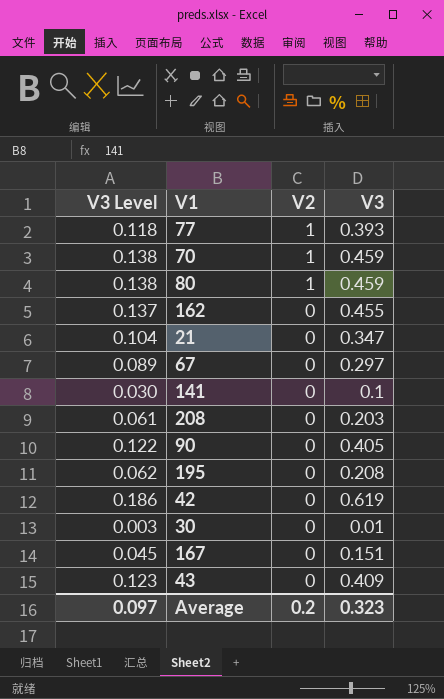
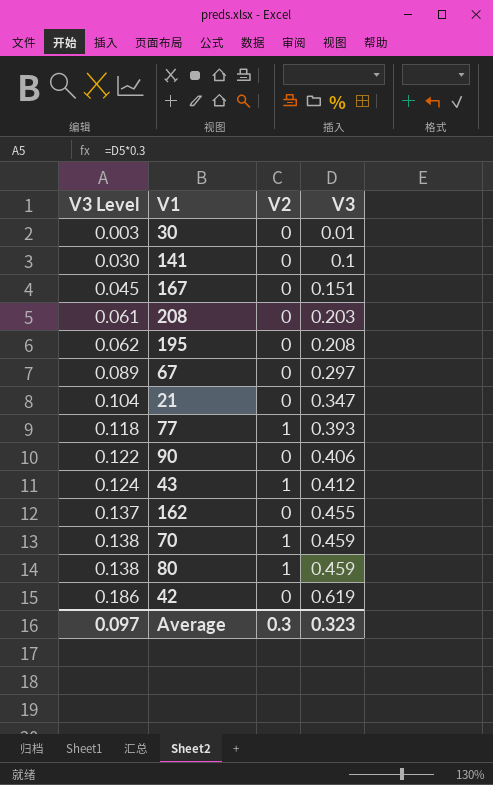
row order: V2 descending -> V3 Level ascending
90 | V3: 0.405 -> 0.406
43 | V3 Level: 0.123 -> 0.124
43 | V2: 0 -> 1
43 | V3: 0.409 -> 0.412
Average | V2: 0.2 -> 0.3

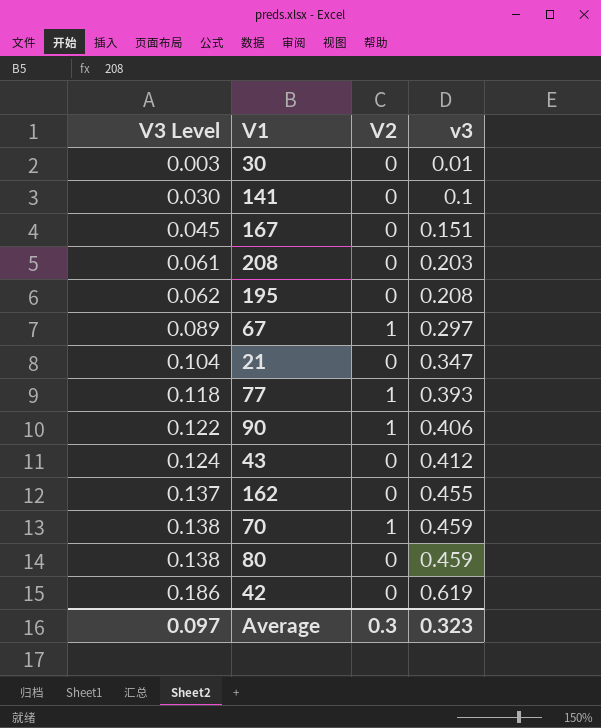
column name: V3 -> v3
67 | V2: 0 -> 1
90 | V2: 0 -> 1
43 | V2: 1 -> 0
80 | V2: 1 -> 0

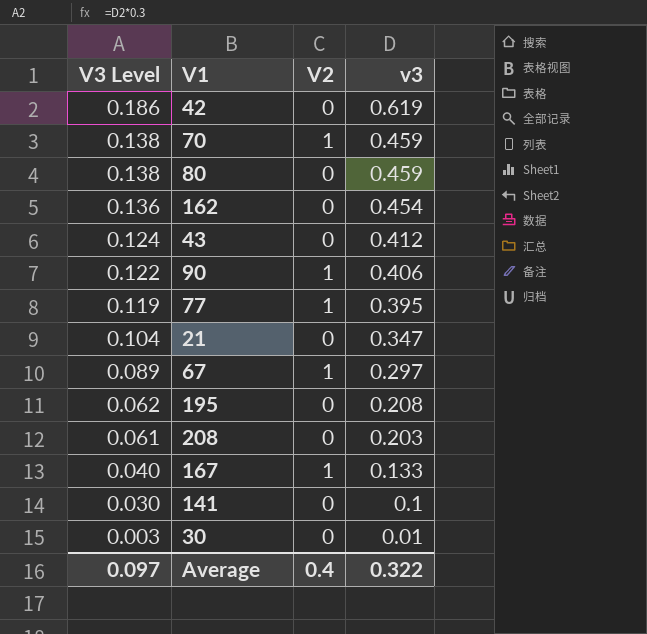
row order: V3 Level ascending -> V3 Level descending
162 | V3 Level: 0.137 -> 0.136
162 | v3: 0.455 -> 0.454
77 | V3 Level: 0.118 -> 0.119
77 | v3: 0.393 -> 0.395
167 | V3 Level: 0.045 -> 0.040
167 | V2: 0 -> 1
167 | v3: 0.151 -> 0.133
Average | V2: 0.3 -> 0.4
Average | v3: 0.323 -> 0.322

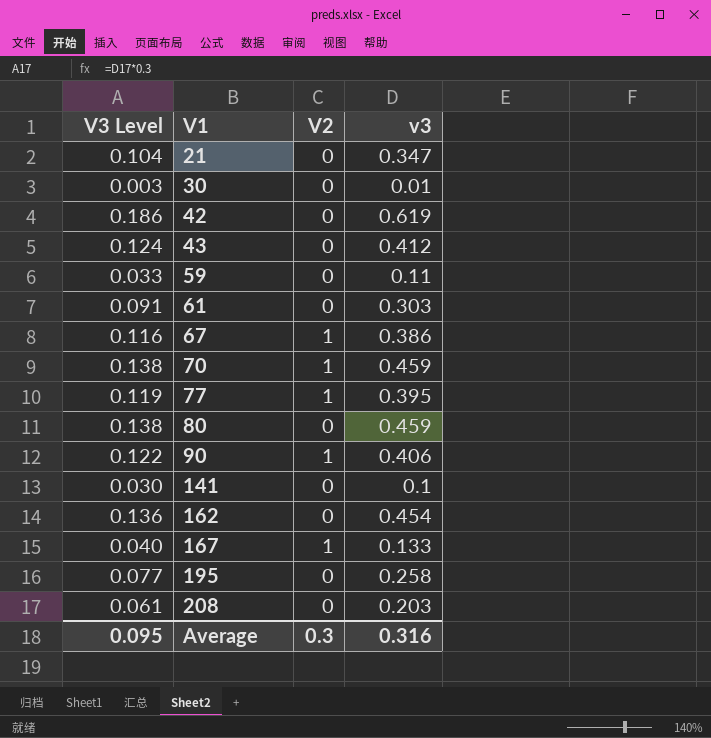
row order: V3 Level descending -> V1 ascending
row 59: none -> 0.033 | 0 | 0.11
row 61: none -> 0.091 | 0 | 0.303
67 | V3 Level: 0.089 -> 0.116
67 | v3: 0.297 -> 0.386
195 | V3 Level: 0.062 -> 0.077
195 | v3: 0.208 -> 0.258
Average | V3 Level: 0.097 -> 0.095
Average | V2: 0.4 -> 0.3
Average | v3: 0.322 -> 0.316

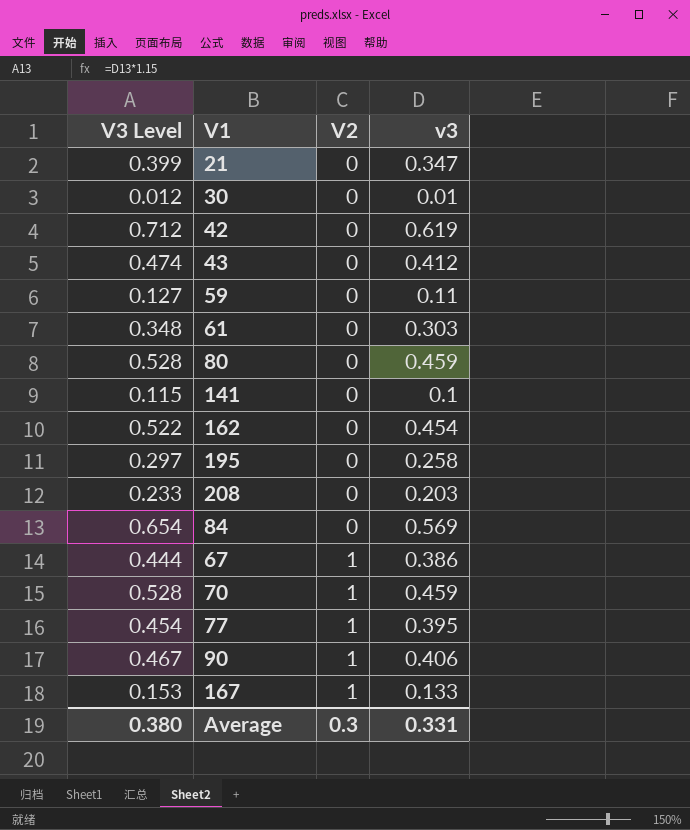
row order: V1 ascending -> V2 ascending
column V3 Level | formula: [v3] * 0.3 -> [v3] * 1.15
row 84: none -> 0.654 | 0 | 0.569
Average | V3 Level: 0.095 -> 0.380
Average | v3: 0.316 -> 0.331

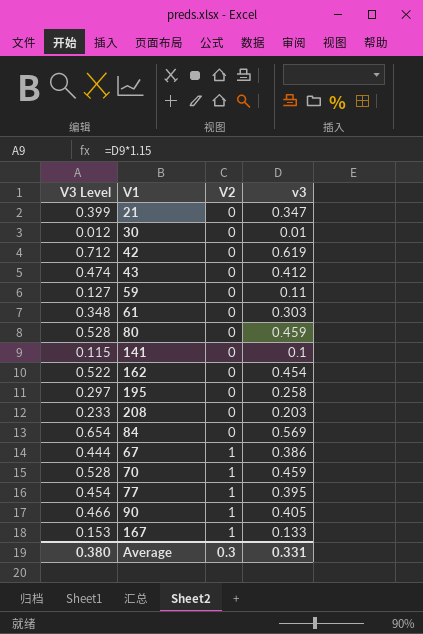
90 | V3 Level: 0.467 -> 0.466
90 | v3: 0.406 -> 0.405

